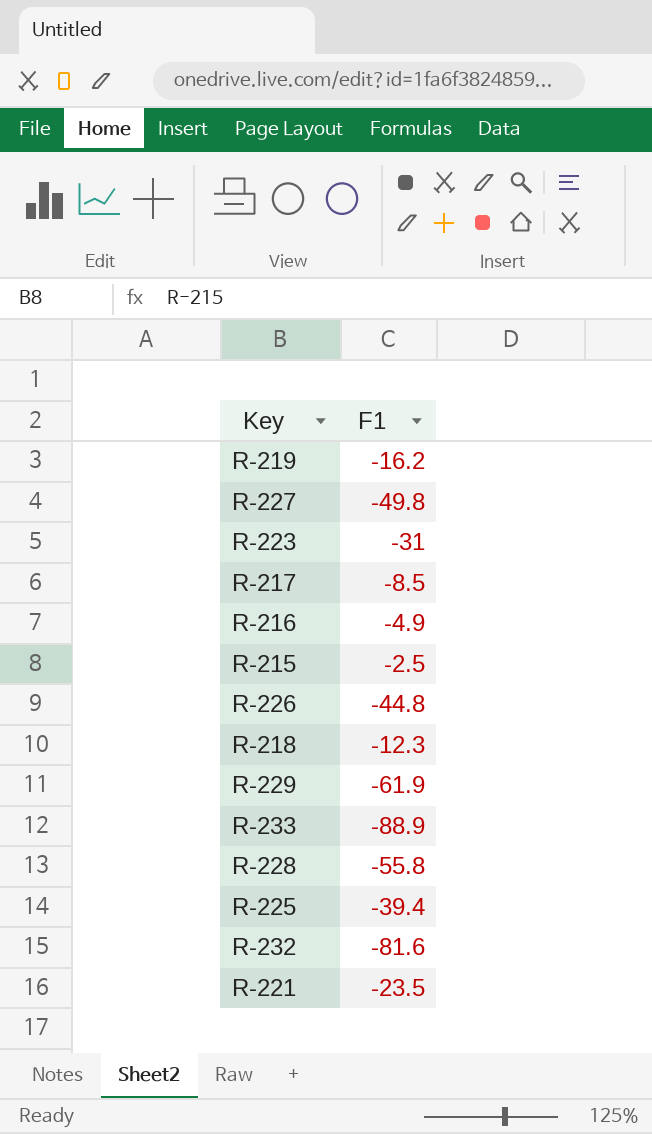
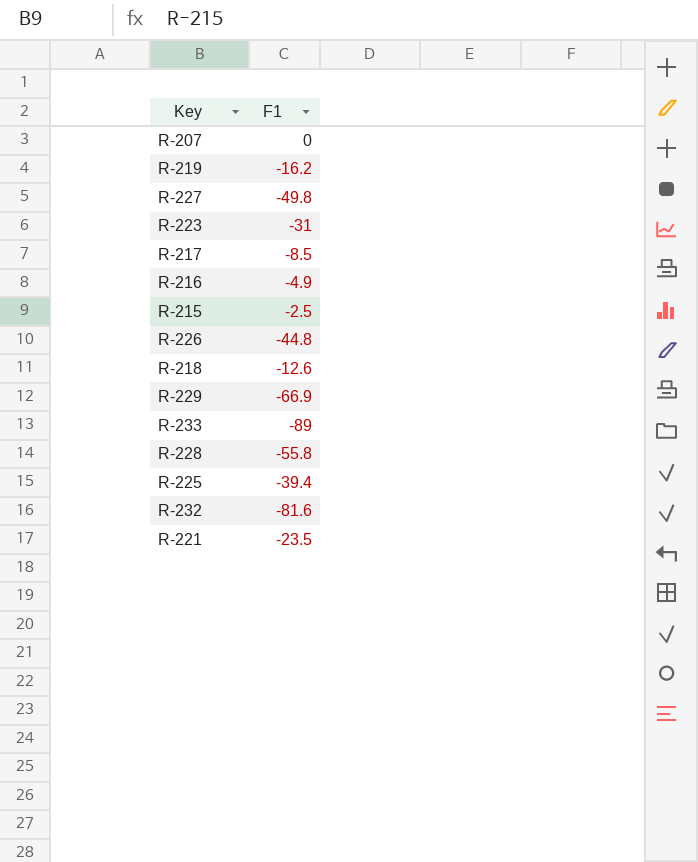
row R-207: none -> 0
R-218 | F1: -12.3 -> -12.6
R-229 | F1: -61.9 -> -66.9
R-233 | F1: -88.9 -> -89

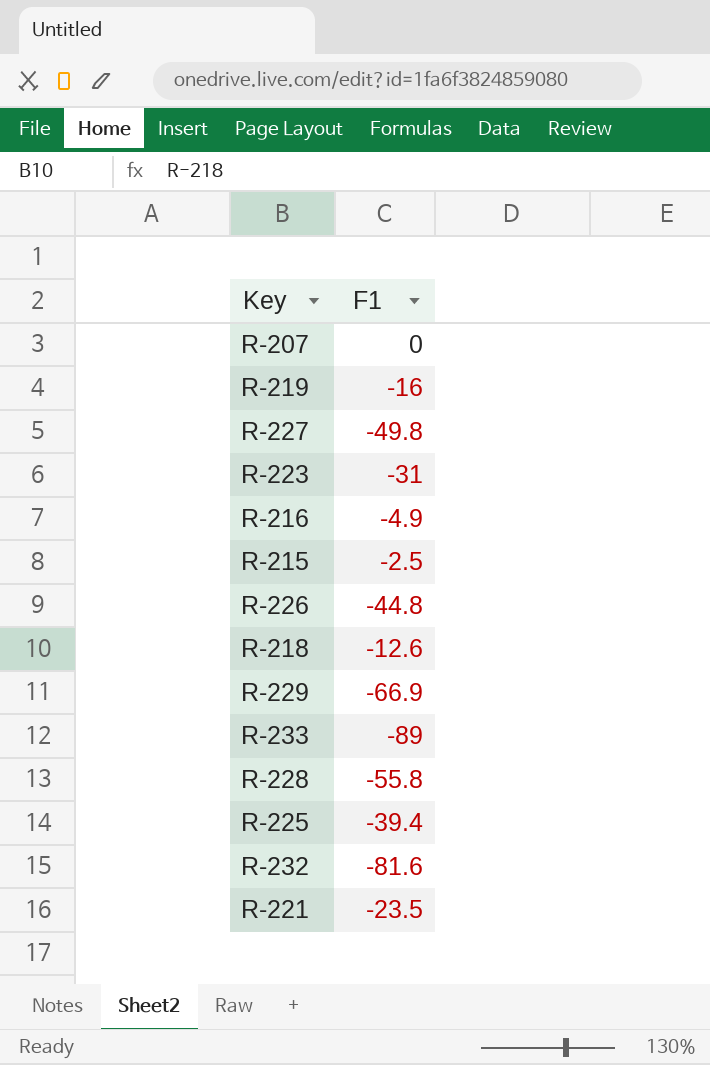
row R-217: -8.5 -> none
R-219 | F1: -16.2 -> -16

